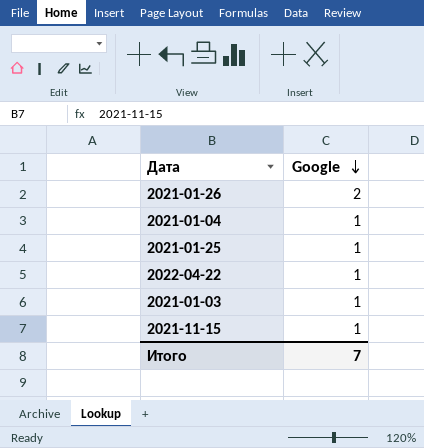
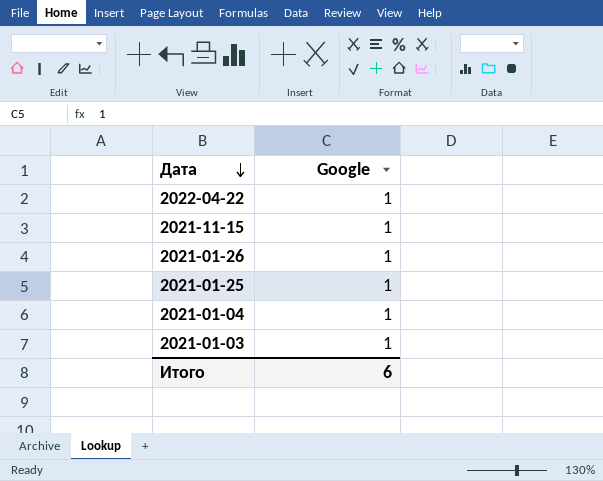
row order: Google descending -> Дата descending
2021-01-26 | Google: 2 -> 1
Итого | Google: 7 -> 6

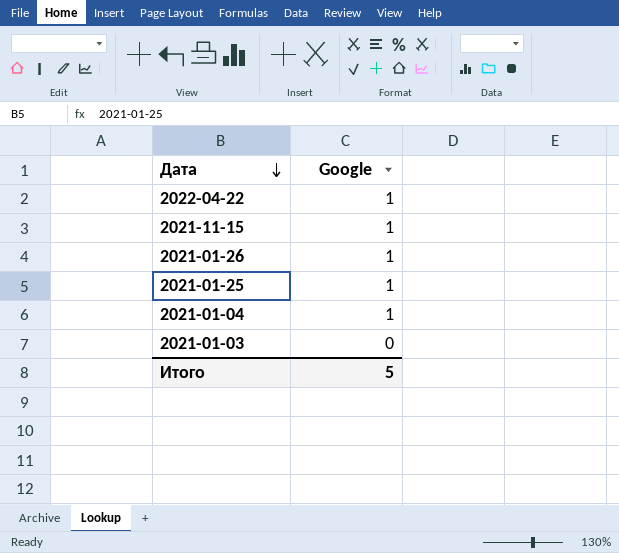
2021-01-03 | Google: 1 -> 0
Итого | Google: 6 -> 5

